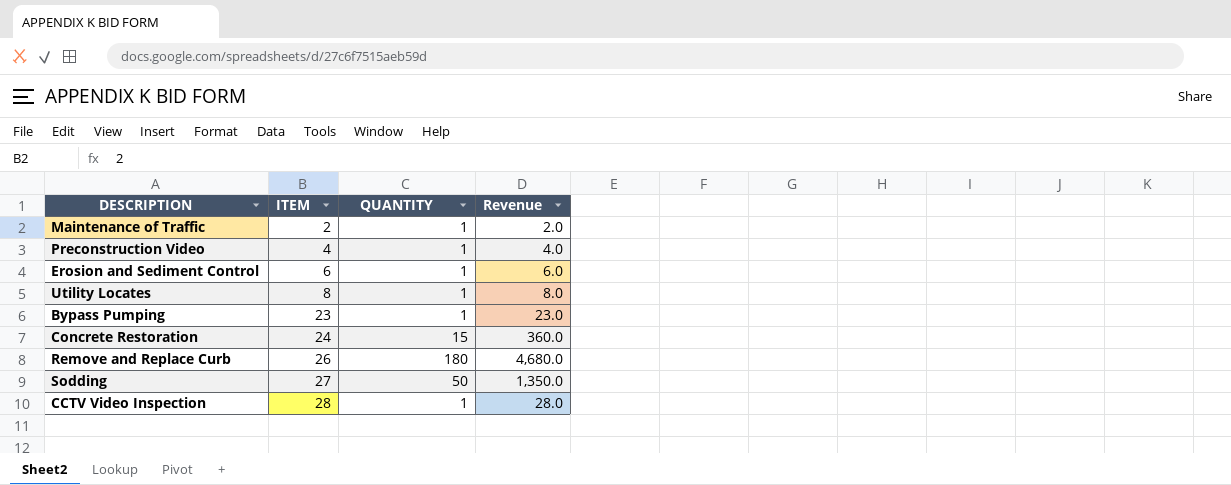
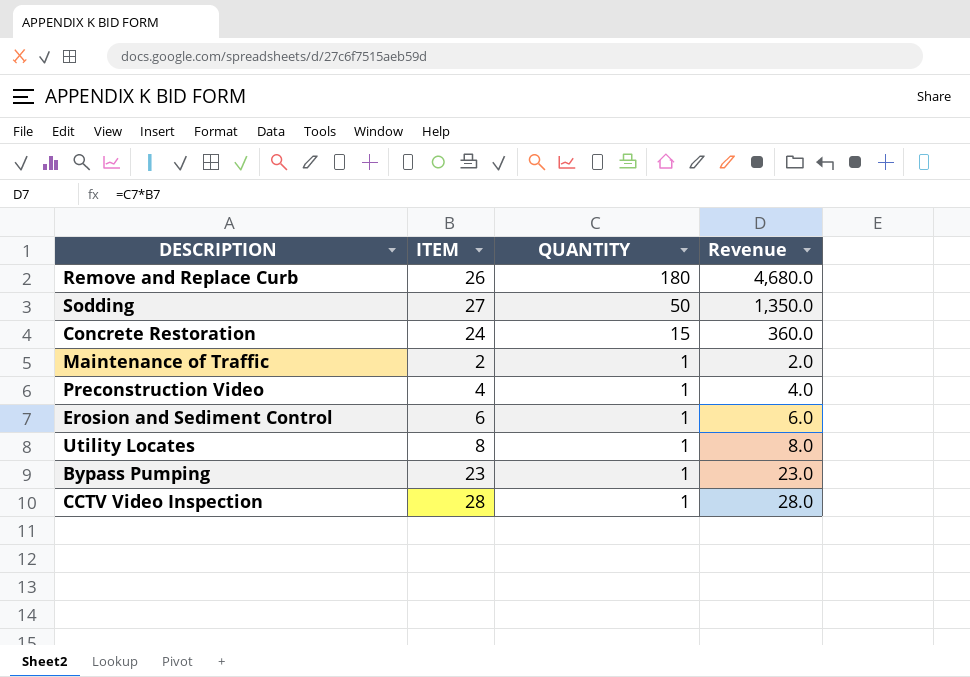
row order: ITEM ascending -> QUANTITY descending

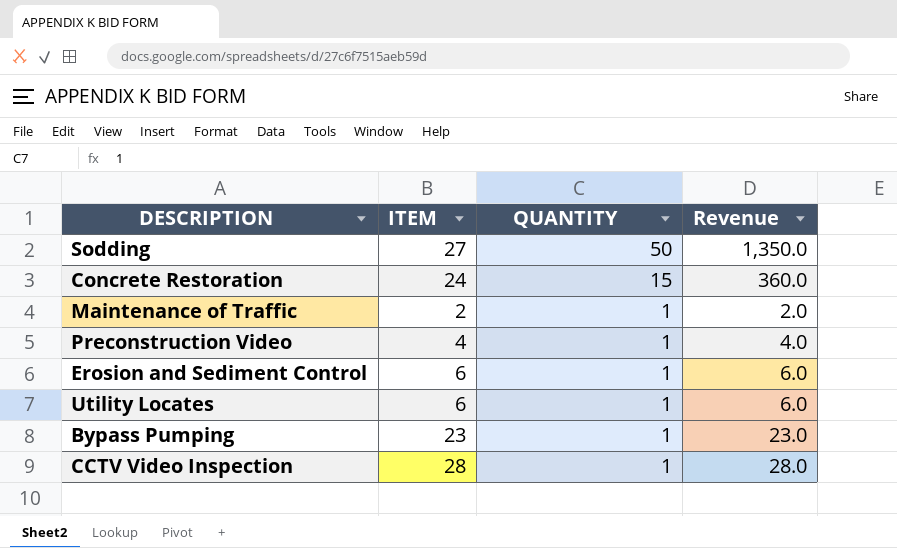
row Remove and Replace Curb: 26 | 180 | 4,680.0 -> none
Utility Locates | ITEM: 8 -> 6
Utility Locates | Revenue: 8.0 -> 6.0

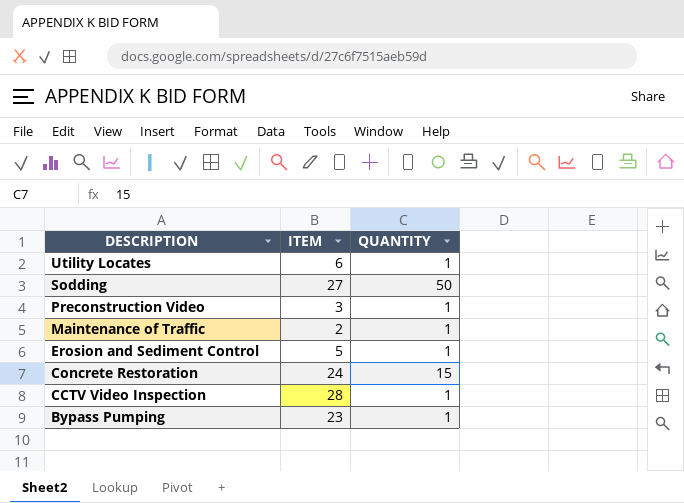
row order: QUANTITY descending -> DESCRIPTION descending
column Revenue | formula: [ITEM] * [QUANTITY] -> none
Preconstruction Video | ITEM: 4 -> 3
Erosion and Sediment Control | ITEM: 6 -> 5

